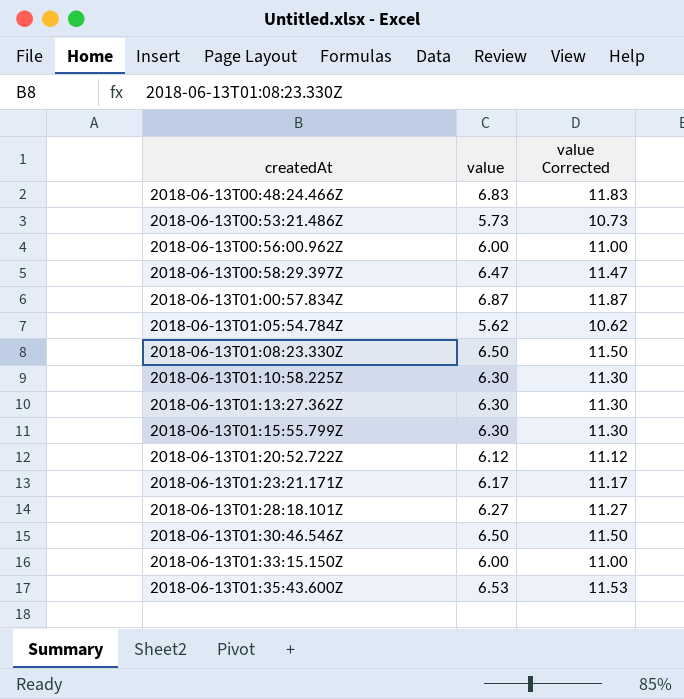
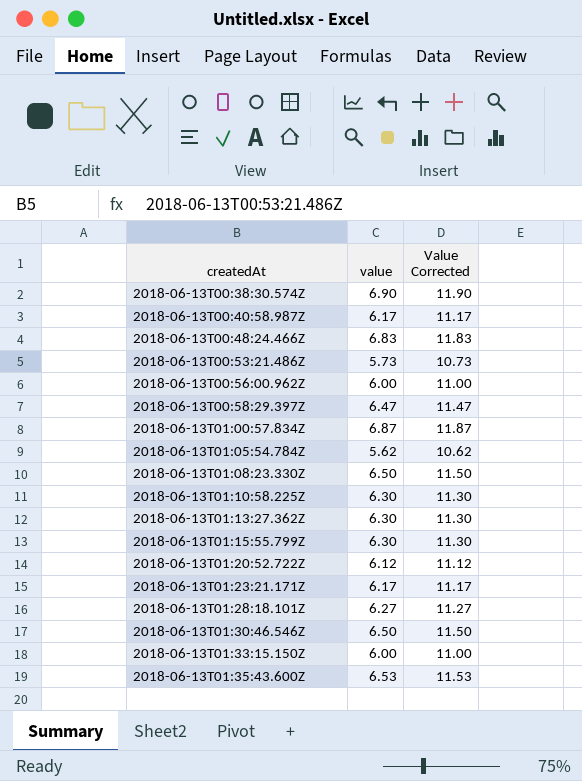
column name: value Corrected -> Value Corrected
row 2018-06-13T00:38:30.574Z: none -> 6.90 | 11.90
row 2018-06-13T00:40:58.987Z: none -> 6.17 | 11.17

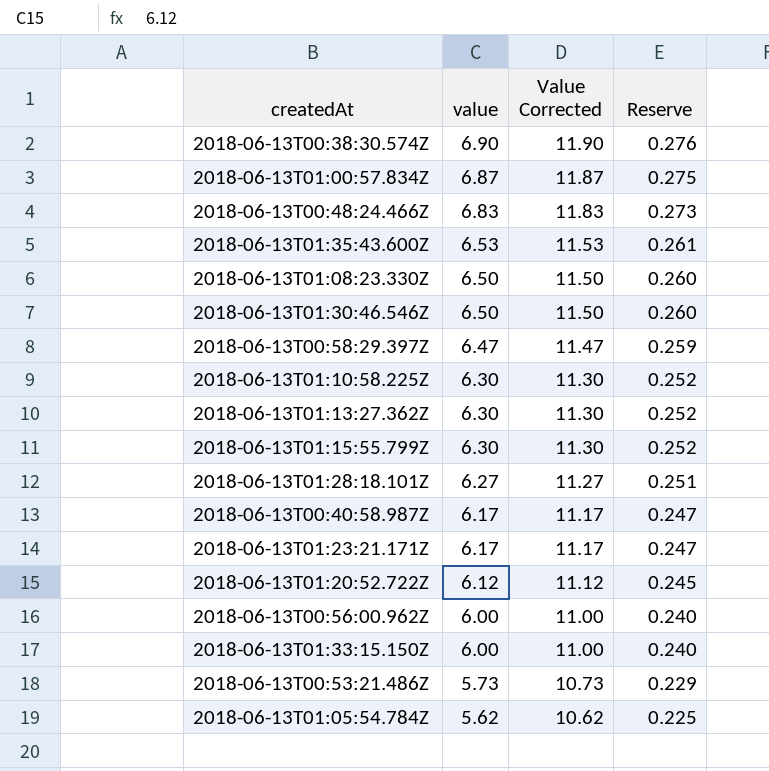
row order: createdAt ascending -> value descending
column Reserve | formula: none -> [value] * 0.04

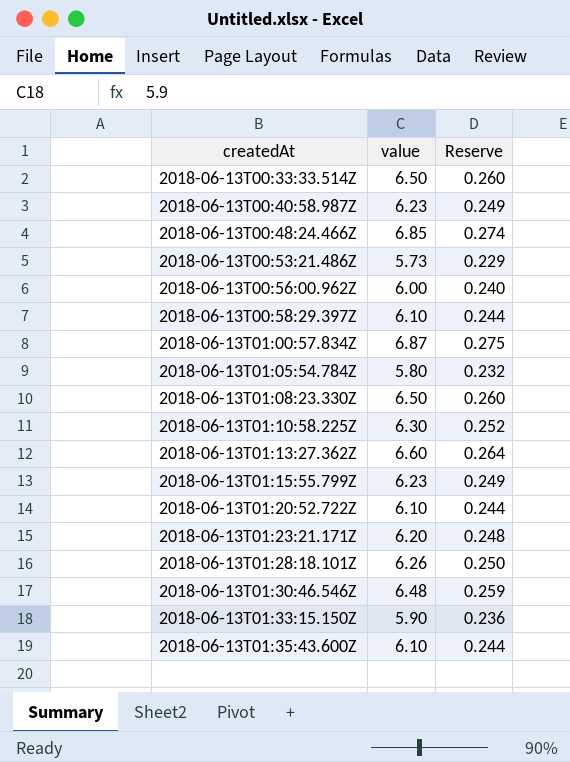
row order: value descending -> createdAt ascending
column Value Corrected | formula: [value] + 5 -> none
row 2018-06-13T00:38:30.574Z: 6.90 | 11.90 | 0.276 -> none
row 2018-06-13T00:33:33.514Z: none -> 6.50 | 0.260
2018-06-13T00:40:58.987Z | value: 6.17 -> 6.23
2018-06-13T00:40:58.987Z | Reserve: 0.247 -> 0.249
2018-06-13T00:48:24.466Z | value: 6.83 -> 6.85
2018-06-13T00:48:24.466Z | Reserve: 0.273 -> 0.274
2018-06-13T00:58:29.397Z | value: 6.47 -> 6.10
2018-06-13T00:58:29.397Z | Reserve: 0.259 -> 0.244
2018-06-13T01:05:54.784Z | value: 5.62 -> 5.80
2018-06-13T01:05:54.784Z | Reserve: 0.225 -> 0.232
2018-06-13T01:13:27.362Z | value: 6.30 -> 6.60
2018-06-13T01:13:27.362Z | Reserve: 0.252 -> 0.264
2018-06-13T01:15:55.799Z | value: 6.30 -> 6.23
2018-06-13T01:15:55.799Z | Reserve: 0.252 -> 0.249
2018-06-13T01:20:52.722Z | value: 6.12 -> 6.10
2018-06-13T01:20:52.722Z | Reserve: 0.245 -> 0.244
2018-06-13T01:23:21.171Z | value: 6.17 -> 6.20
2018-06-13T01:23:21.171Z | Reserve: 0.247 -> 0.248
2018-06-13T01:28:18.101Z | value: 6.27 -> 6.26
2018-06-13T01:28:18.101Z | Reserve: 0.251 -> 0.250
2018-06-13T01:30:46.546Z | value: 6.50 -> 6.48
2018-06-13T01:30:46.546Z | Reserve: 0.260 -> 0.259
2018-06-13T01:33:15.150Z | value: 6.00 -> 5.90
2018-06-13T01:33:15.150Z | Reserve: 0.240 -> 0.236
2018-06-13T01:35:43.600Z | value: 6.53 -> 6.10
2018-06-13T01:35:43.600Z | Reserve: 0.261 -> 0.244

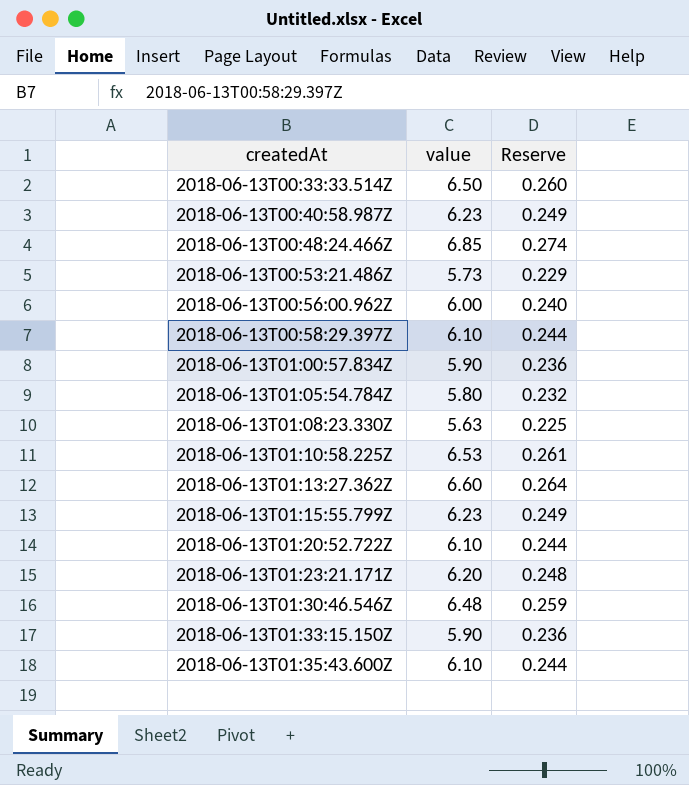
row 2018-06-13T01:28:18.101Z: 6.26 | 0.250 -> none
2018-06-13T01:00:57.834Z | value: 6.87 -> 5.90
2018-06-13T01:00:57.834Z | Reserve: 0.275 -> 0.236
2018-06-13T01:08:23.330Z | value: 6.50 -> 5.63
2018-06-13T01:08:23.330Z | Reserve: 0.260 -> 0.225
2018-06-13T01:10:58.225Z | value: 6.30 -> 6.53
2018-06-13T01:10:58.225Z | Reserve: 0.252 -> 0.261

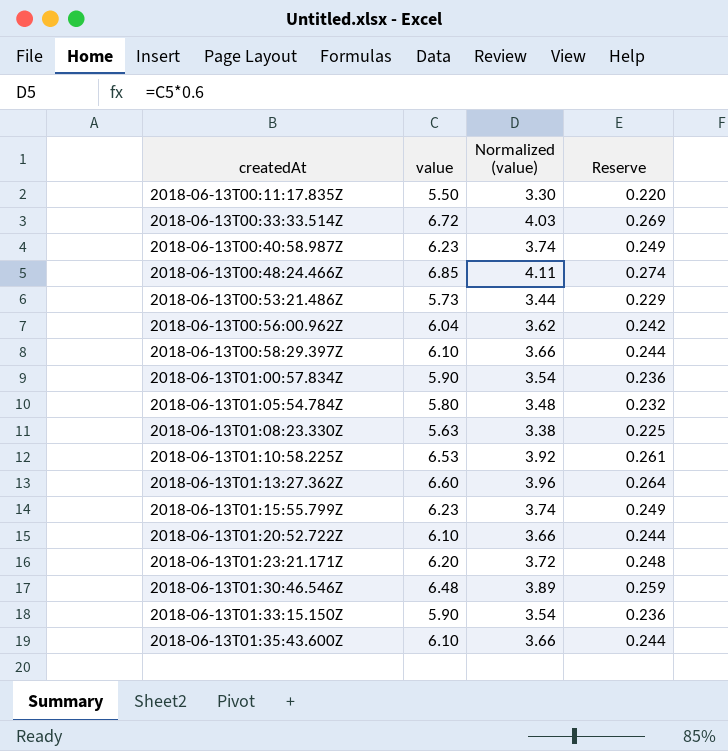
column Normalized (value) | formula: none -> [value] * 0.6
row 2018-06-13T00:11:17.835Z: none -> 5.50 | 3.30 | 0.220
2018-06-13T00:33:33.514Z | value: 6.50 -> 6.72
2018-06-13T00:33:33.514Z | Reserve: 0.260 -> 0.269
2018-06-13T00:56:00.962Z | value: 6.00 -> 6.04
2018-06-13T00:56:00.962Z | Reserve: 0.240 -> 0.242

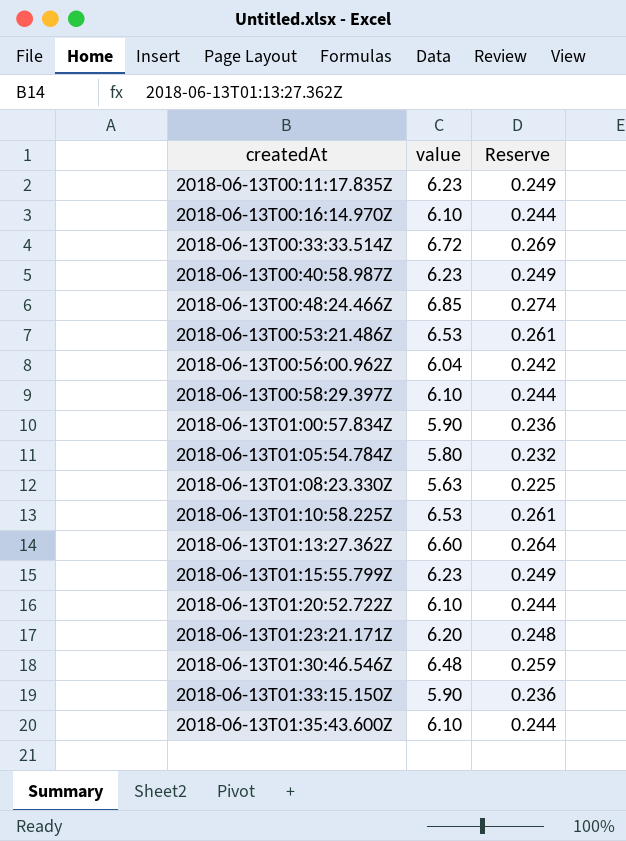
column Normalized (value) | formula: [value] * 0.6 -> none
2018-06-13T00:11:17.835Z | value: 5.50 -> 6.23
2018-06-13T00:11:17.835Z | Reserve: 0.220 -> 0.249
row 2018-06-13T00:16:14.970Z: none -> 6.10 | 0.244
2018-06-13T00:53:21.486Z | value: 5.73 -> 6.53
2018-06-13T00:53:21.486Z | Reserve: 0.229 -> 0.261

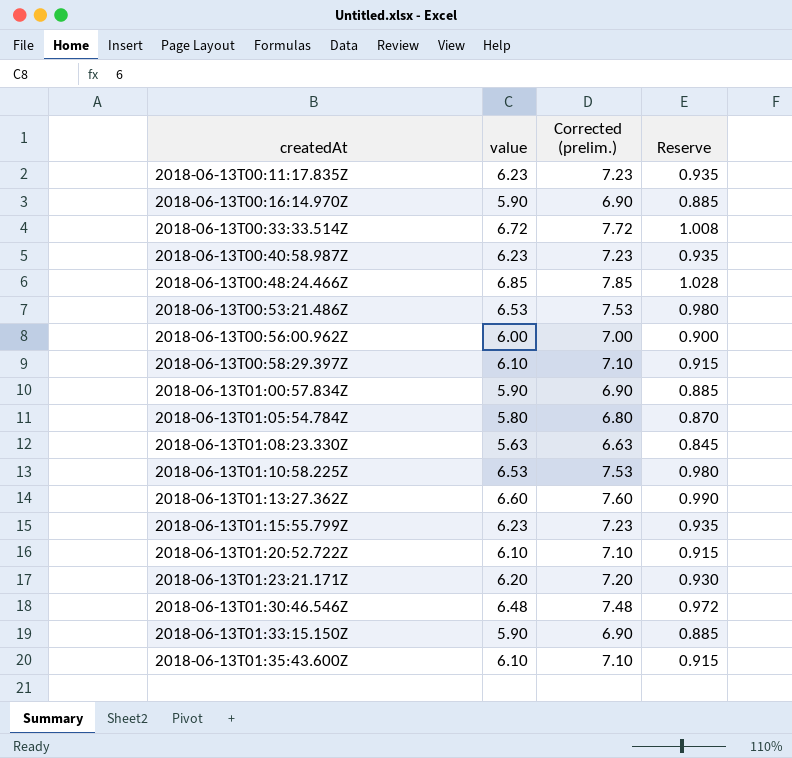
column Corrected (prelim.) | formula: none -> [value] + 1
column Reserve | formula: [value] * 0.04 -> [value] * 0.15
2018-06-13T00:16:14.970Z | value: 6.10 -> 5.90
2018-06-13T00:56:00.962Z | value: 6.04 -> 6.00

